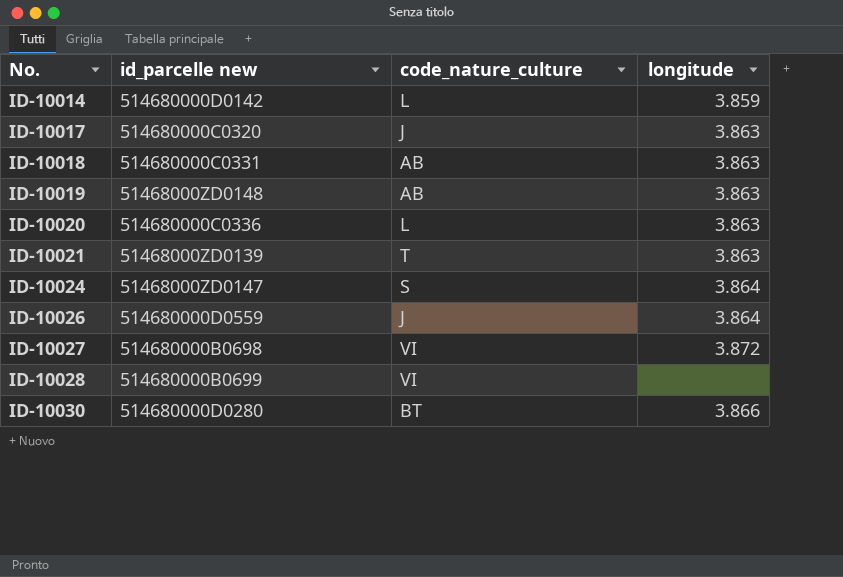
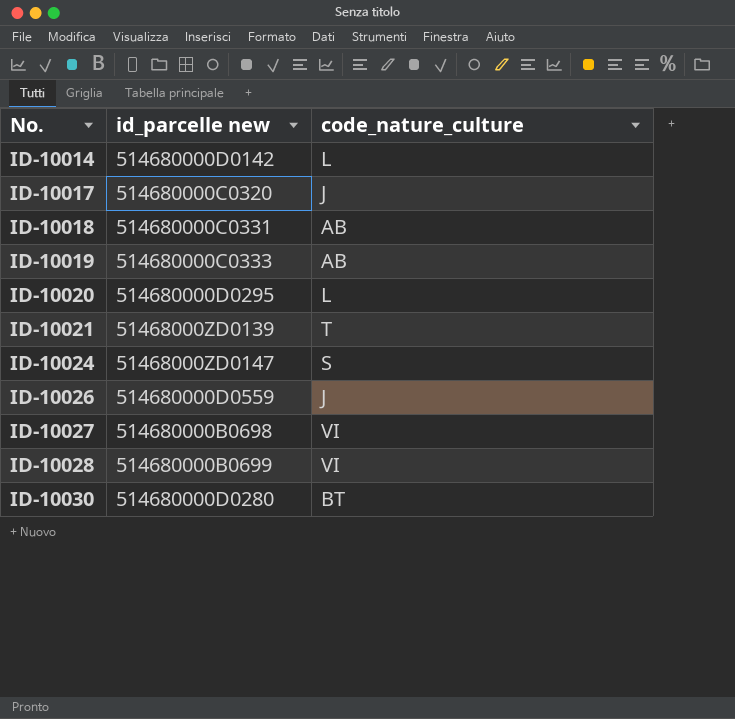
column longitude | position: 4 -> none
ID-10019 | id_parcelle new: 51468000ZD0148 -> 514680000C0333
ID-10020 | id_parcelle new: 514680000C0336 -> 514680000D0295

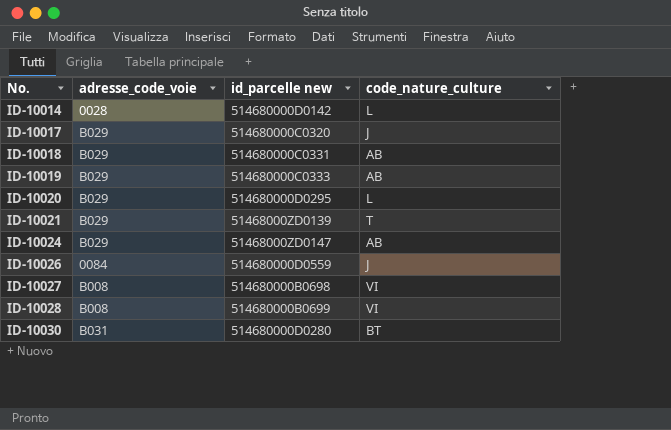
column adresse_code_voie | position: none -> 2
ID-10024 | code_nature_culture: S -> AB

